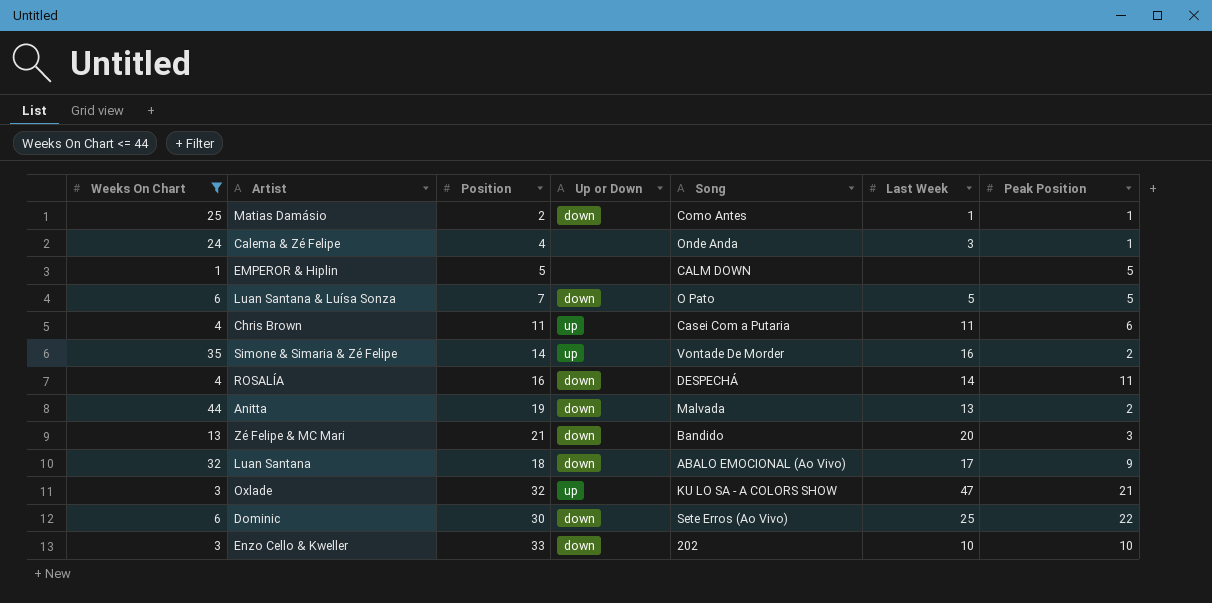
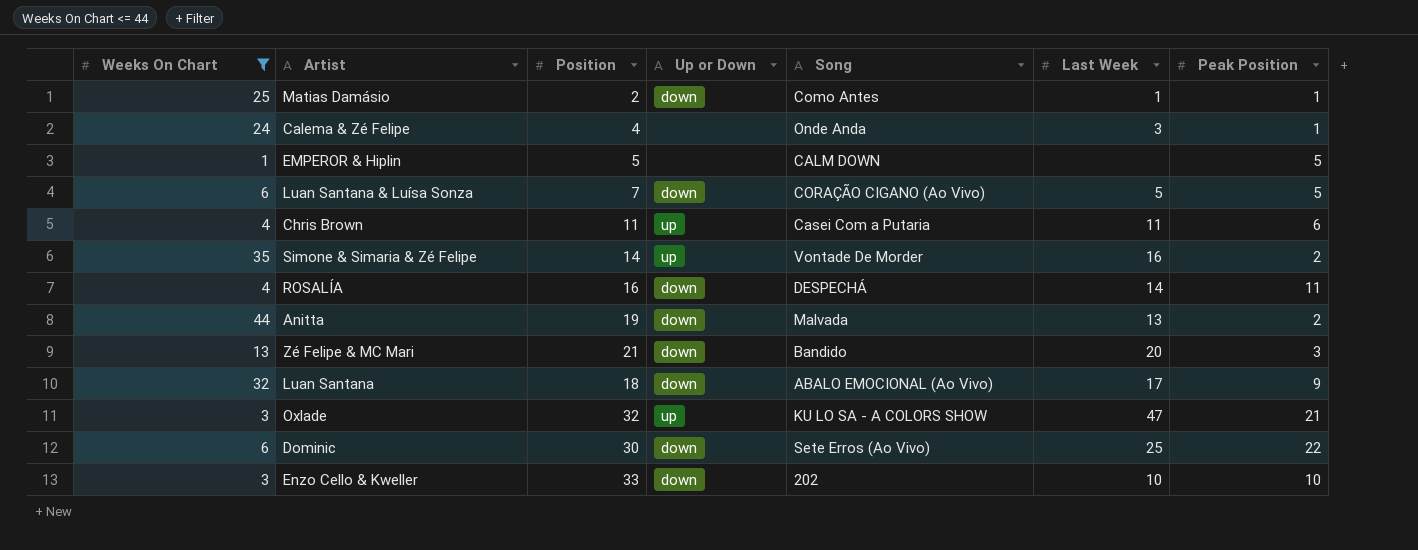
Luan Santana & Luísa Sonza | Song: O Pato -> CORAÇÃO CIGANO (Ao Vivo)

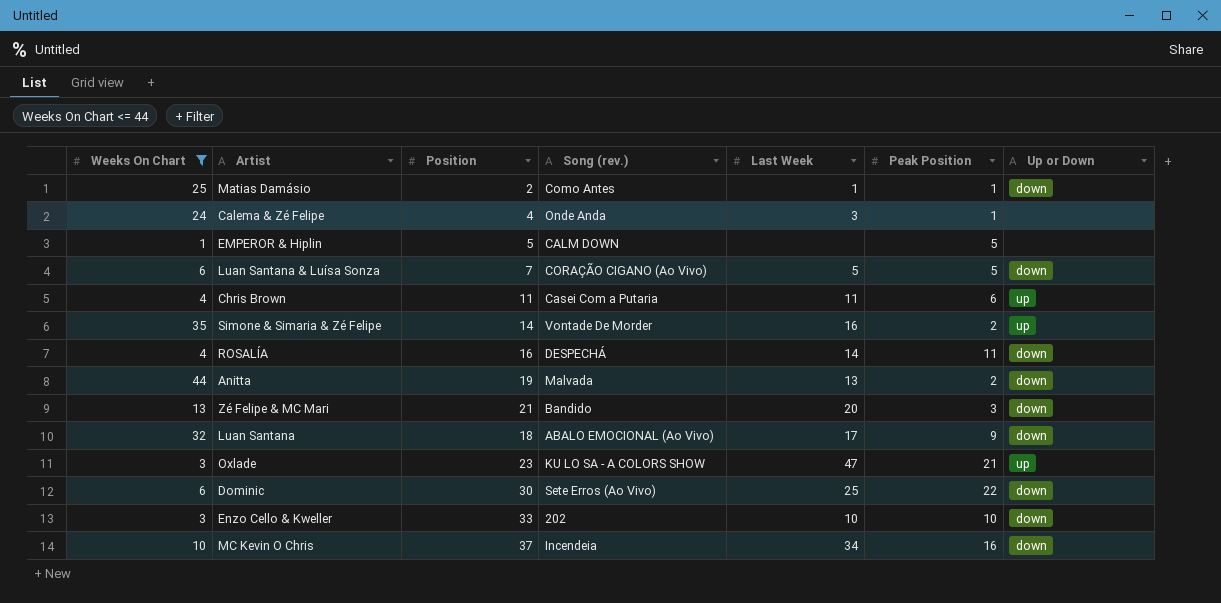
column name: Song -> Song (rev.)
column Up or Down | position: 4 -> 7
Oxlade | Position: 32 -> 23
row MC Kevin O Chris: none -> 10 | 37 | Incendeia | 34 | 16 | down

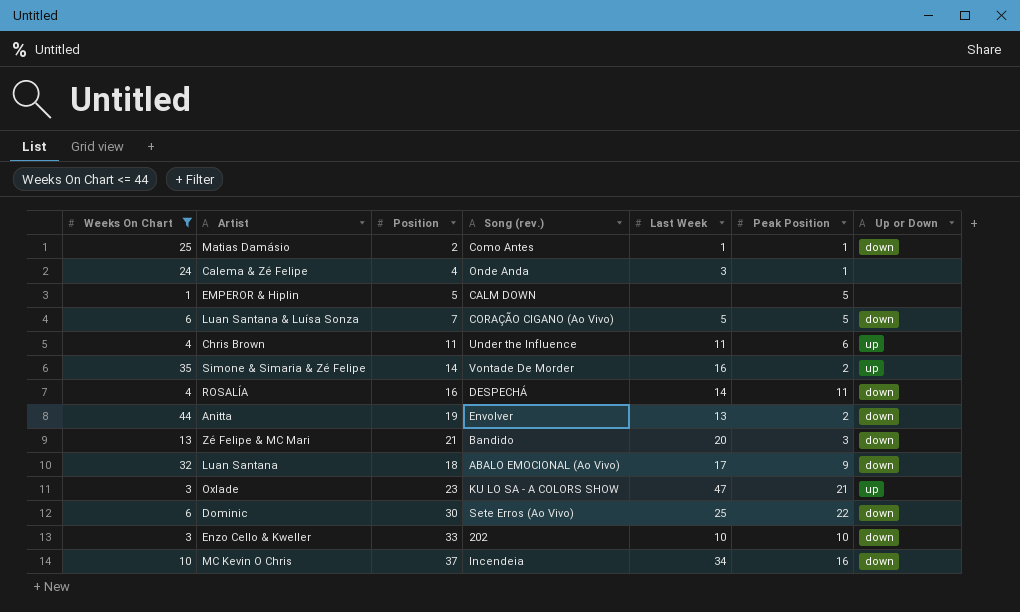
Chris Brown | Song (rev.): Casei Com a Putaria -> Under the Influence
Anitta | Song (rev.): Malvada -> Envolver

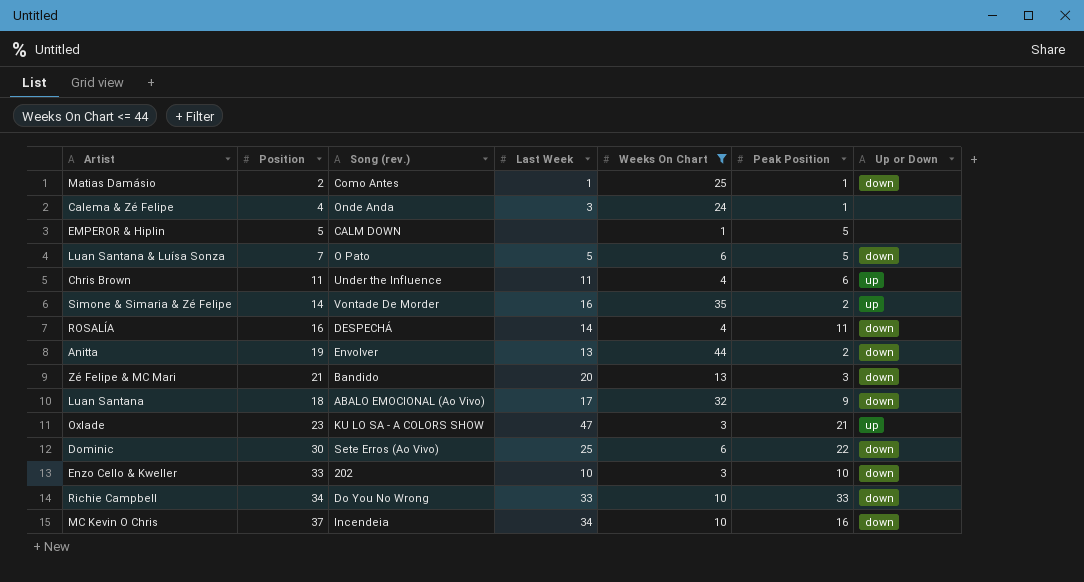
column Weeks On Chart | position: 1 -> 5
Luan Santana & Luísa Sonza | Song (rev.): CORAÇÃO CIGANO (Ao Vivo) -> O Pato
row Richie Campbell: none -> 34 | Do You No Wrong | 33 | 10 | 33 | down

